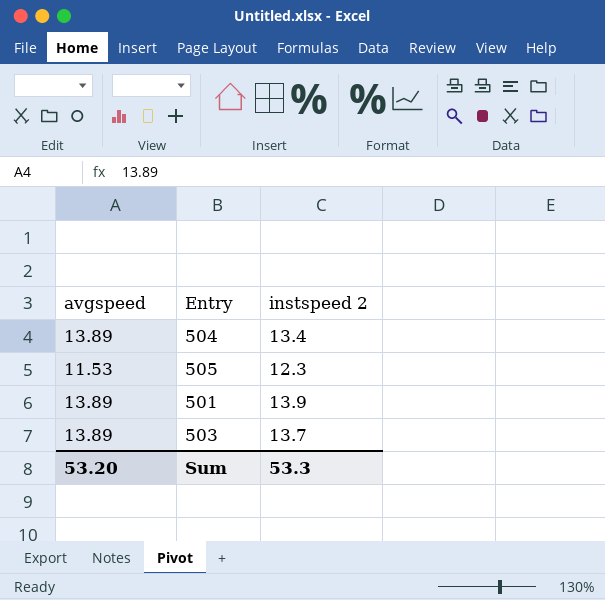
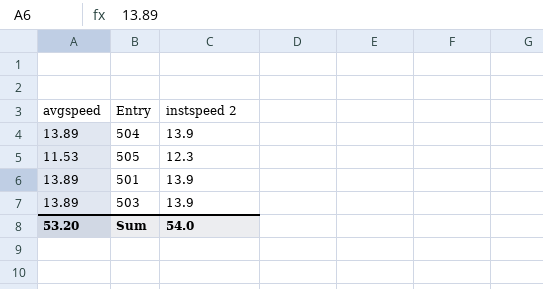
504 | instspeed 2: 13.4 -> 13.9
503 | instspeed 2: 13.7 -> 13.9
Sum | instspeed 2: 53.3 -> 54.0

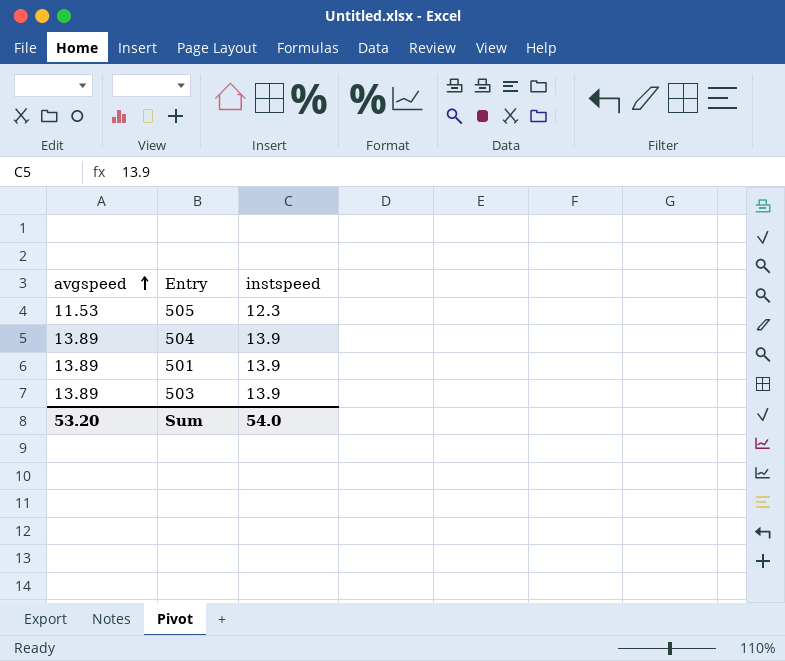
row order: none -> avgspeed ascending
column name: instspeed 2 -> instspeed

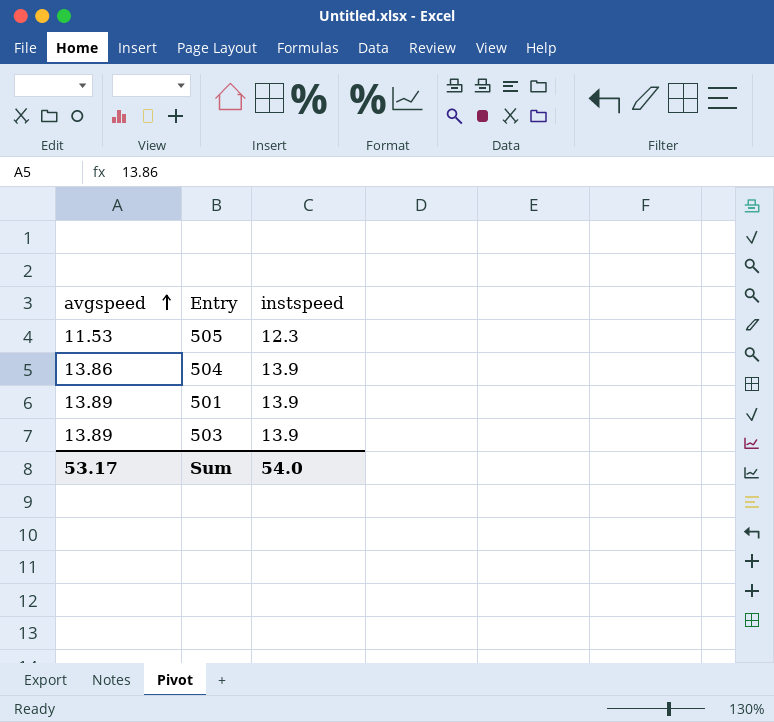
504 | avgspeed: 13.89 -> 13.86
Sum | avgspeed: 53.20 -> 53.17

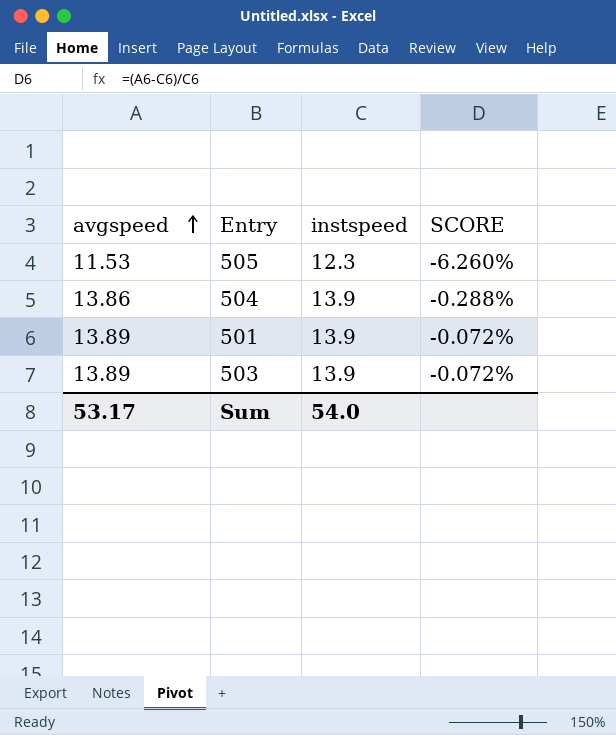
column SCORE | formula: none -> ([avgspeed] - [instspeed]) / [instspeed]

